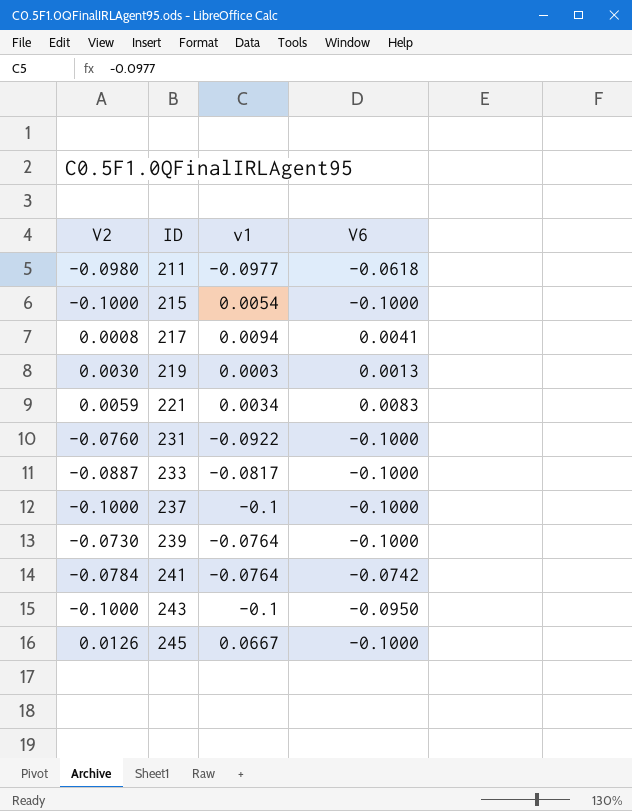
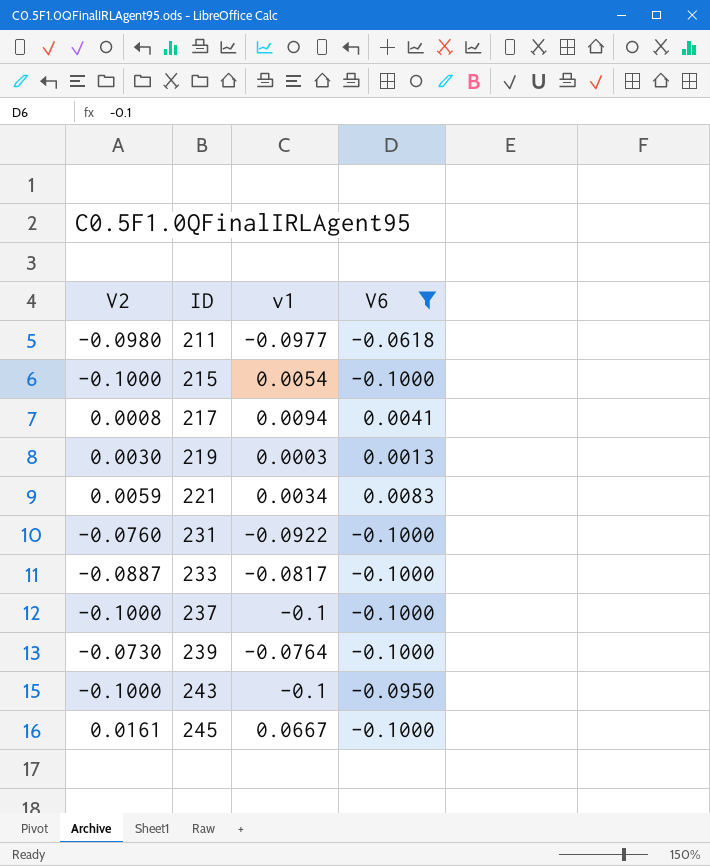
filter: none -> V6 != -0.0742
245 | V2: 0.0126 -> 0.0161

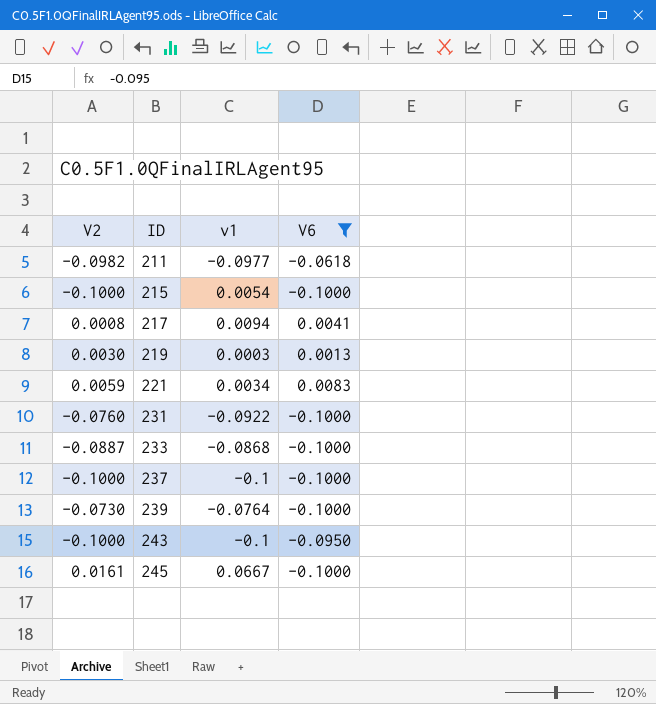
211 | V2: -0.0980 -> -0.0982
233 | v1: -0.0817 -> -0.0868

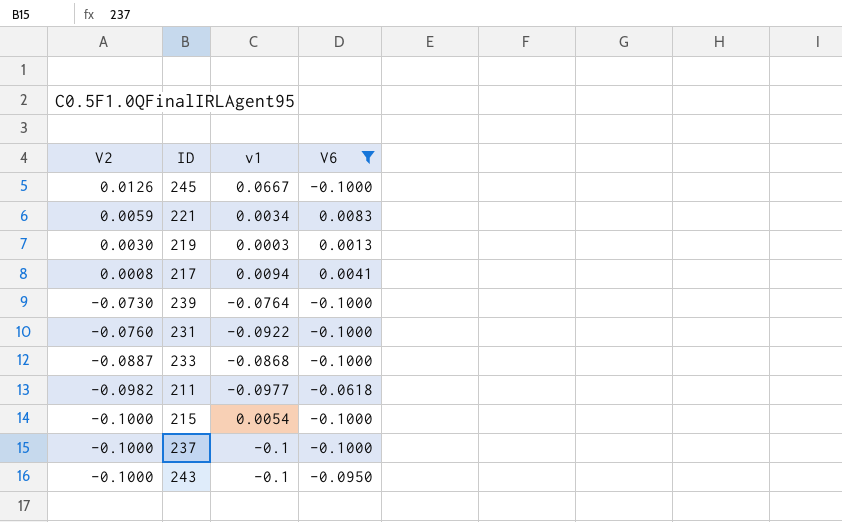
row order: ID ascending -> V2 descending
245 | V2: 0.0161 -> 0.0126

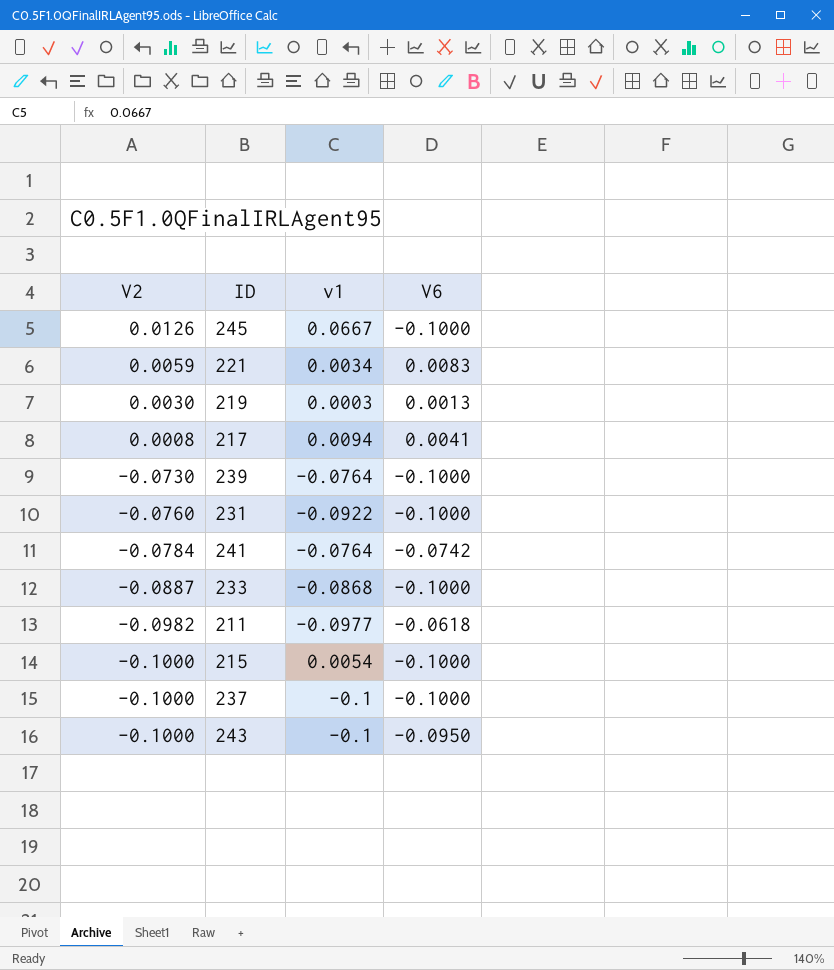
filter: V6 != -0.0742 -> none

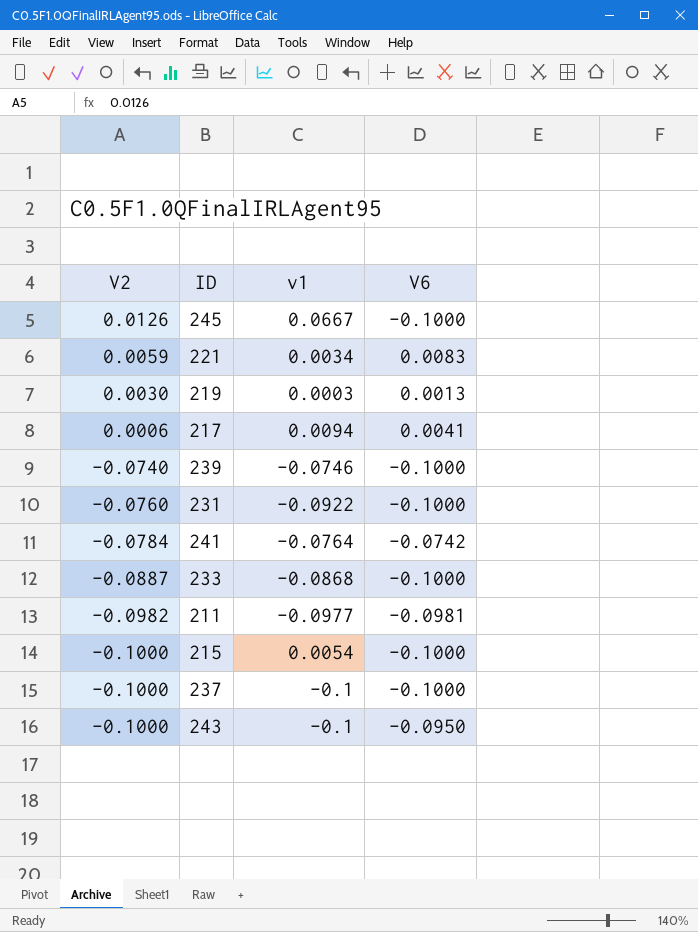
217 | V2: 0.0008 -> 0.0006
239 | V2: -0.0730 -> -0.0740
239 | v1: -0.0764 -> -0.0746
211 | V6: -0.0618 -> -0.0981

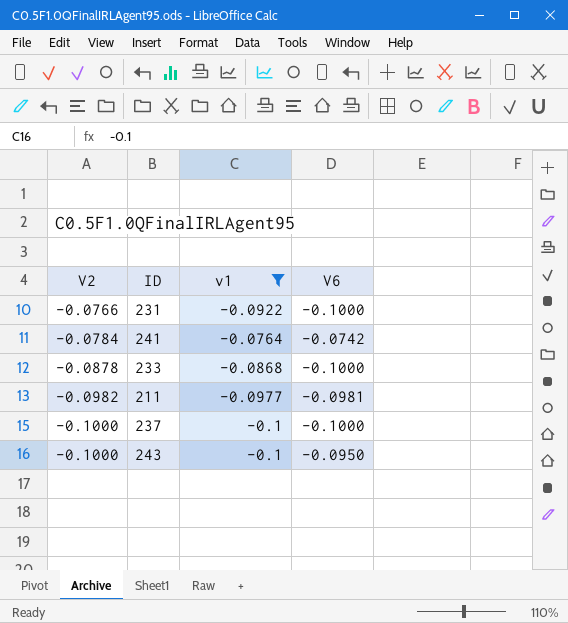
filter: none -> v1 <= -0.0764
231 | V2: -0.0760 -> -0.0766
233 | V2: -0.0887 -> -0.0878

